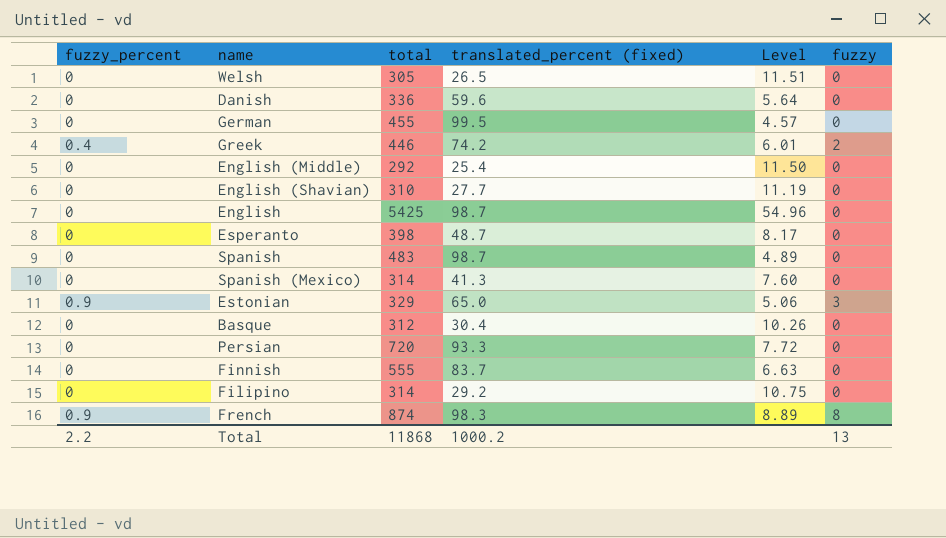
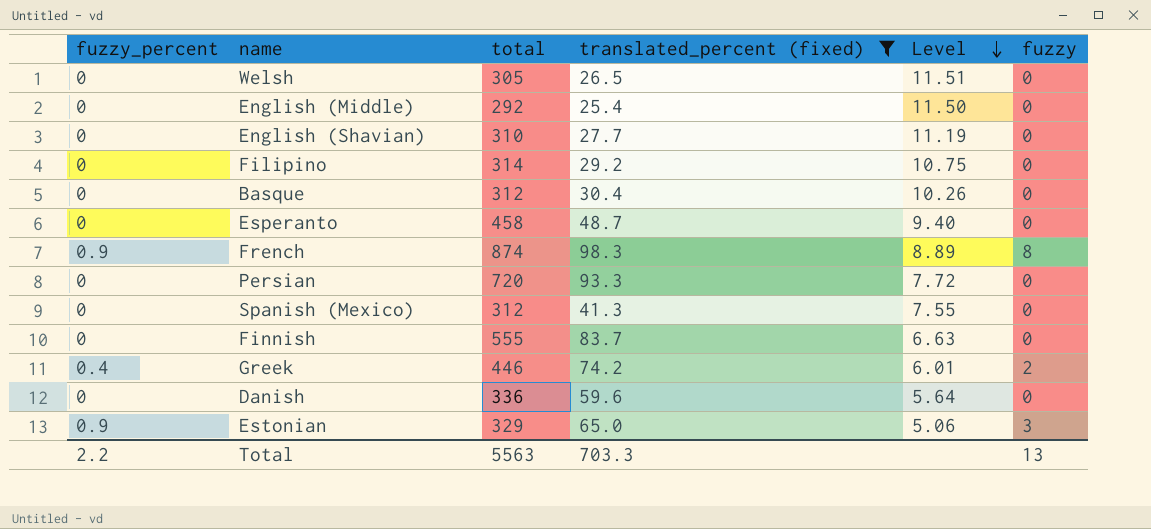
filter: none -> translated_percent (fixed) <= 98.3
row order: none -> Level descending
Esperanto | total: 398 -> 458
Esperanto | Level: 8.17 -> 9.40
Spanish (Mexico) | total: 314 -> 312
Spanish (Mexico) | Level: 7.60 -> 7.55
Total | total: 11868 -> 5563
Total | translated_percent (fixed): 1000.2 -> 703.3

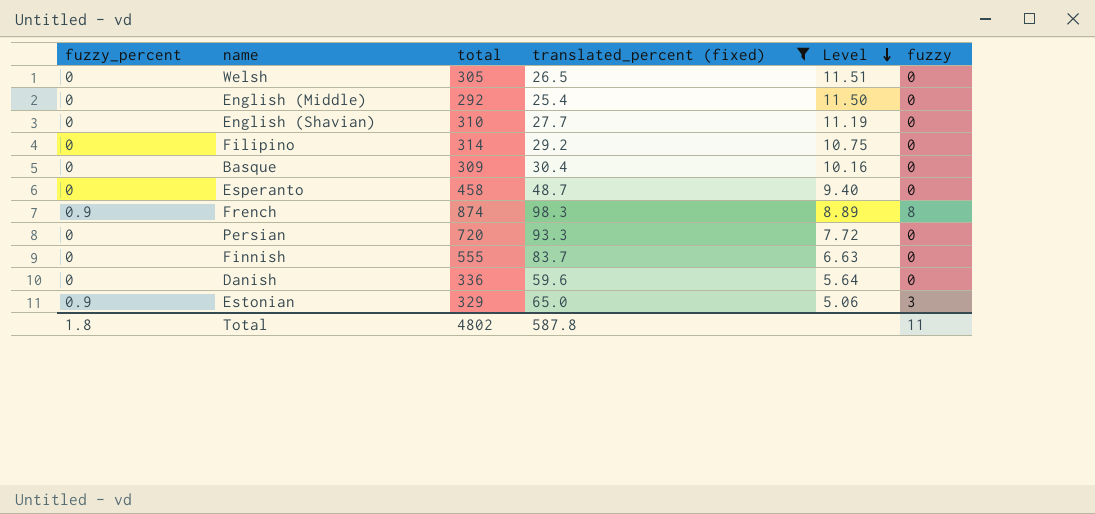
row Spanish (Mexico): 0 | 312 | 41.3 | 7.55 | 0 -> none
row Greek: 0.4 | 446 | 74.2 | 6.01 | 2 -> none
Basque | total: 312 -> 309
Basque | Level: 10.26 -> 10.16
Total | fuzzy_percent: 2.2 -> 1.8
Total | total: 5563 -> 4802
Total | translated_percent (fixed): 703.3 -> 587.8
Total | fuzzy: 13 -> 11

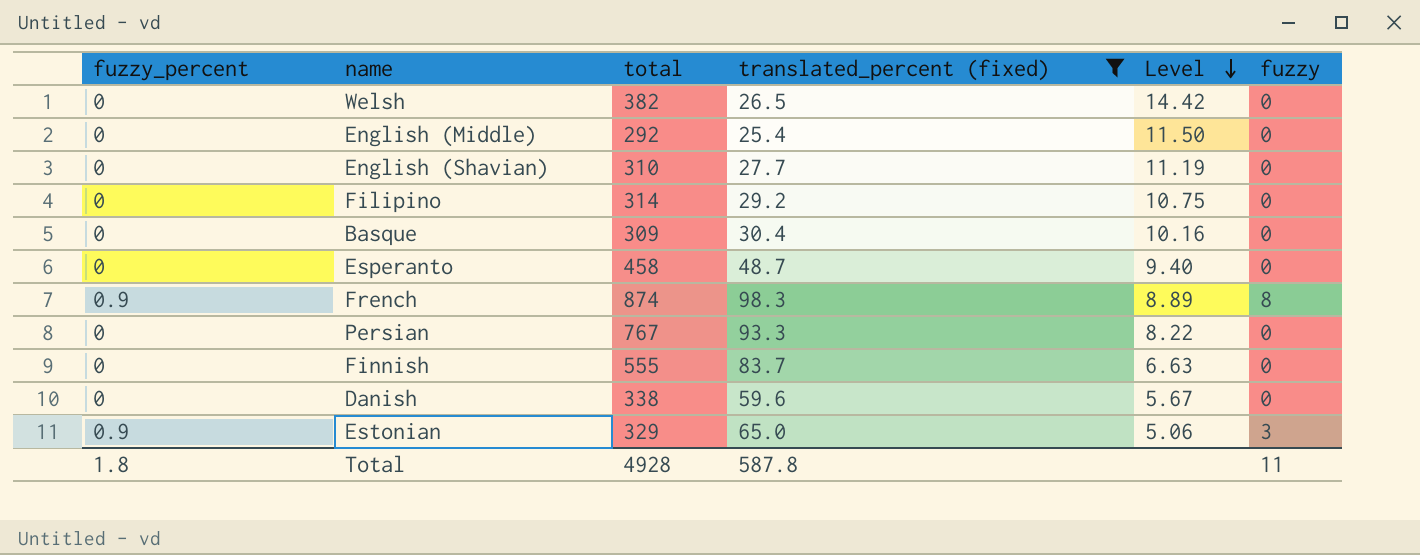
Welsh | total: 305 -> 382
Welsh | Level: 11.51 -> 14.42
Persian | total: 720 -> 767
Persian | Level: 7.72 -> 8.22
Danish | total: 336 -> 338
Danish | Level: 5.64 -> 5.67
Total | total: 4802 -> 4928

